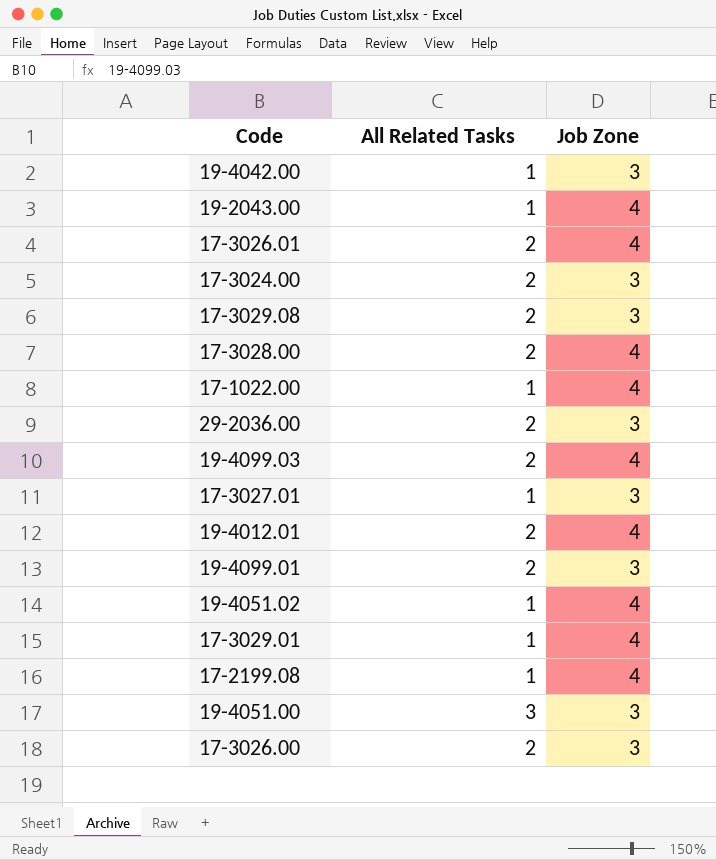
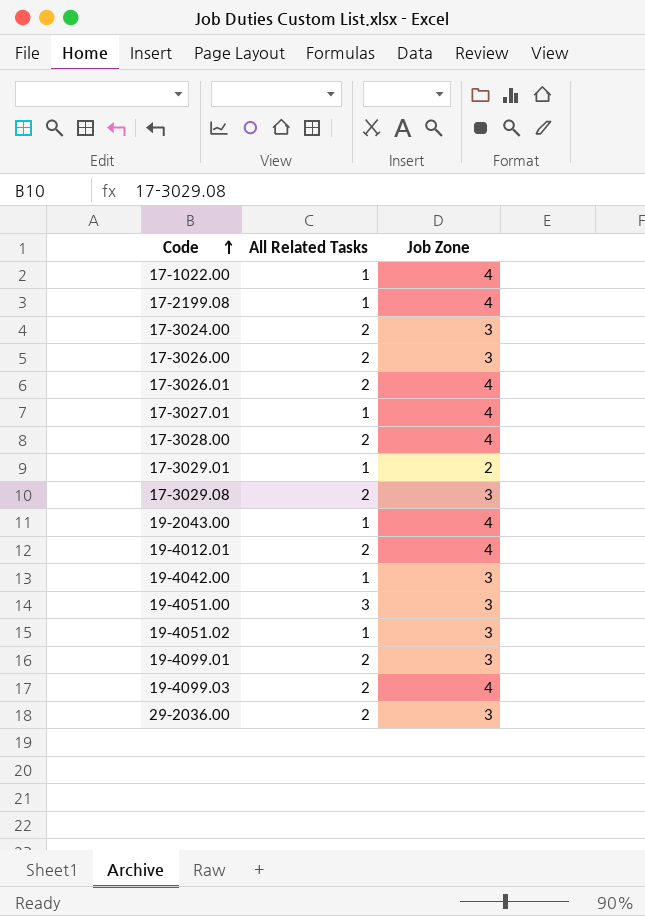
row order: none -> Code ascending
17-3027.01 | Job Zone: 3 -> 4
17-3029.01 | Job Zone: 4 -> 2
19-4051.02 | Job Zone: 4 -> 3

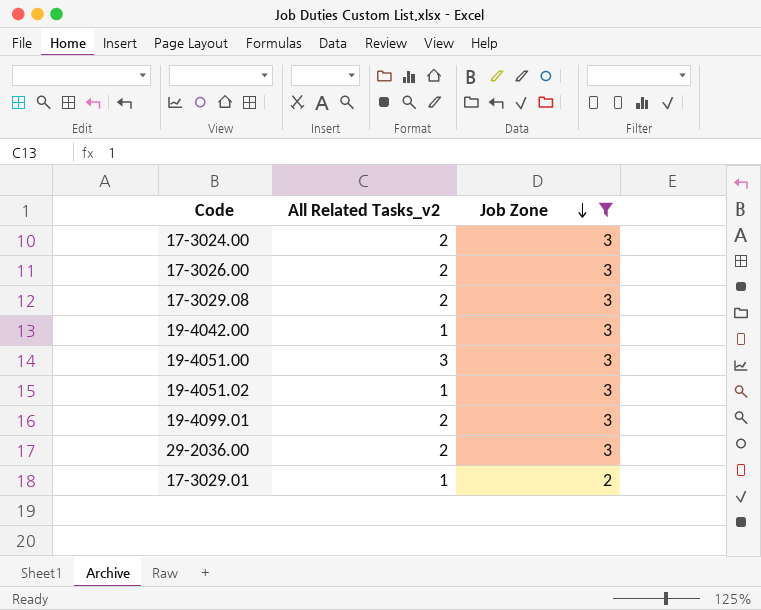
filter: none -> Job Zone != 4
row order: Code ascending -> Job Zone descending
column name: All Related Tasks -> All Related Tasks_v2

